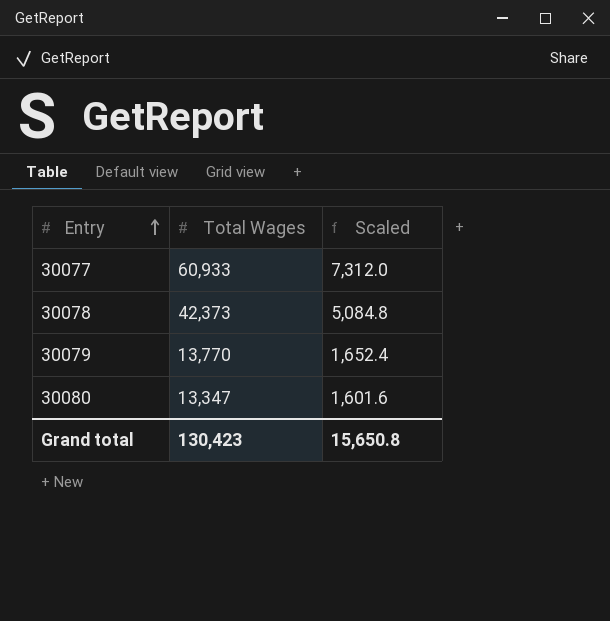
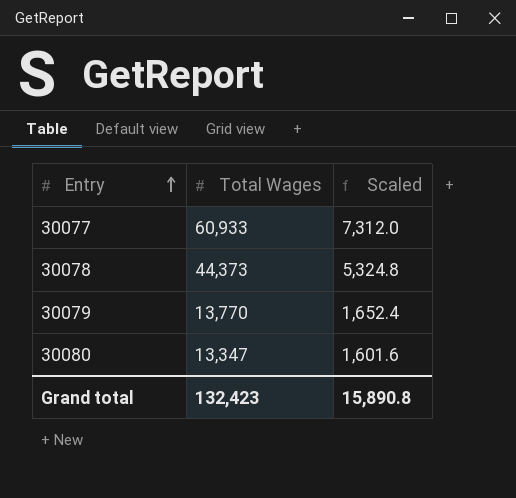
30078 | Total Wages: 42,373 -> 44,373
30078 | Scaled: 5,084.8 -> 5,324.8
Grand total | Total Wages: 130,423 -> 132,423
Grand total | Scaled: 15,650.8 -> 15,890.8

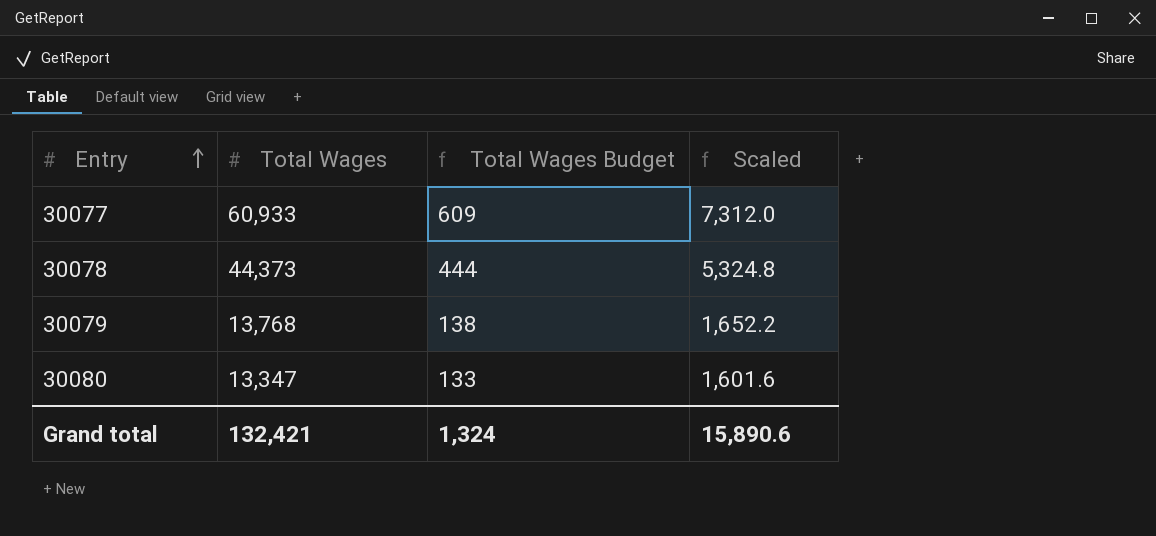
column Total Wages Budget | formula: none -> [Total Wages] * 0.01
30079 | Total Wages: 13,770 -> 13,768
30079 | Scaled: 1,652.4 -> 1,652.2
Grand total | Total Wages: 132,423 -> 132,421
Grand total | Scaled: 15,890.8 -> 15,890.6

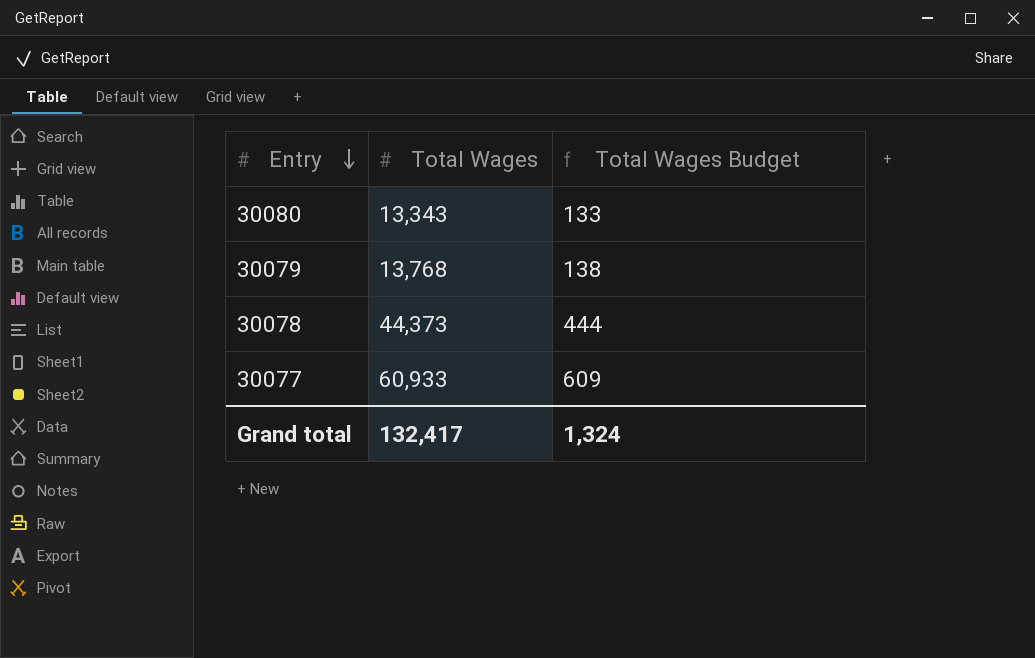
row order: Entry ascending -> Entry descending
column Scaled | formula: [Total Wages] * 0.12 -> none
30080 | Total Wages: 13,347 -> 13,343
Grand total | Total Wages: 132,421 -> 132,417

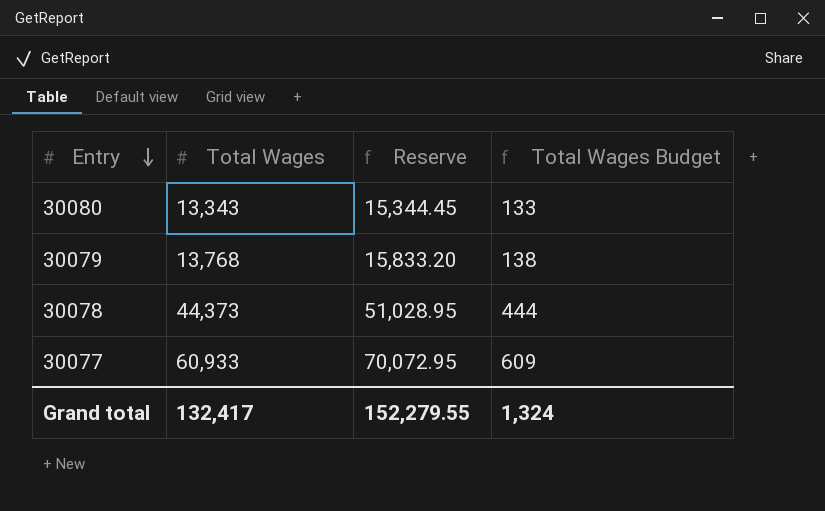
column Reserve | formula: none -> [Total Wages] * 1.15

